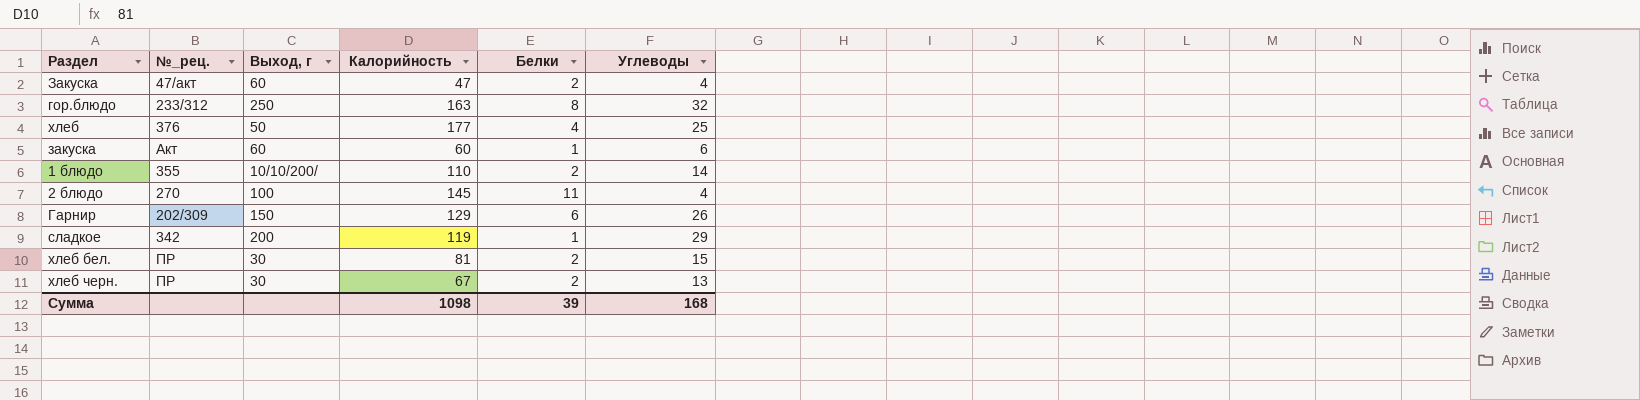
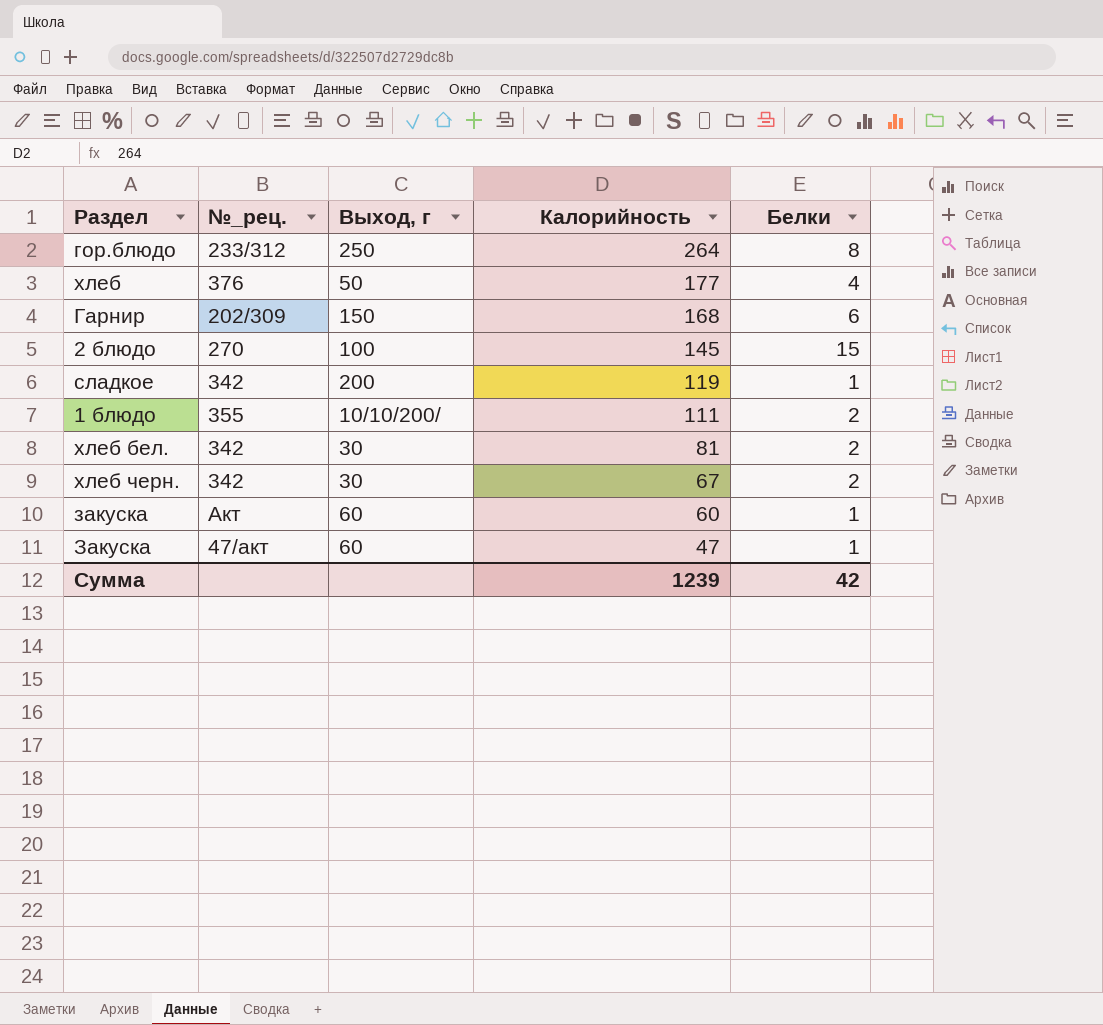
row order: none -> Калорийность descending
column Углеводы | position: 6 -> none
гор.блюдо | Калорийность: 163 -> 264
Гарнир | Калорийность: 129 -> 168
2 блюдо | Белки: 11 -> 15
1 блюдо | Калорийность: 110 -> 111
хлеб бел. | №_рец.: ПР -> 342
хлеб черн. | №_рец.: ПР -> 342
Закуска | Белки: 2 -> 1
Сумма | Калорийность: 1098 -> 1239
Сумма | Белки: 39 -> 42

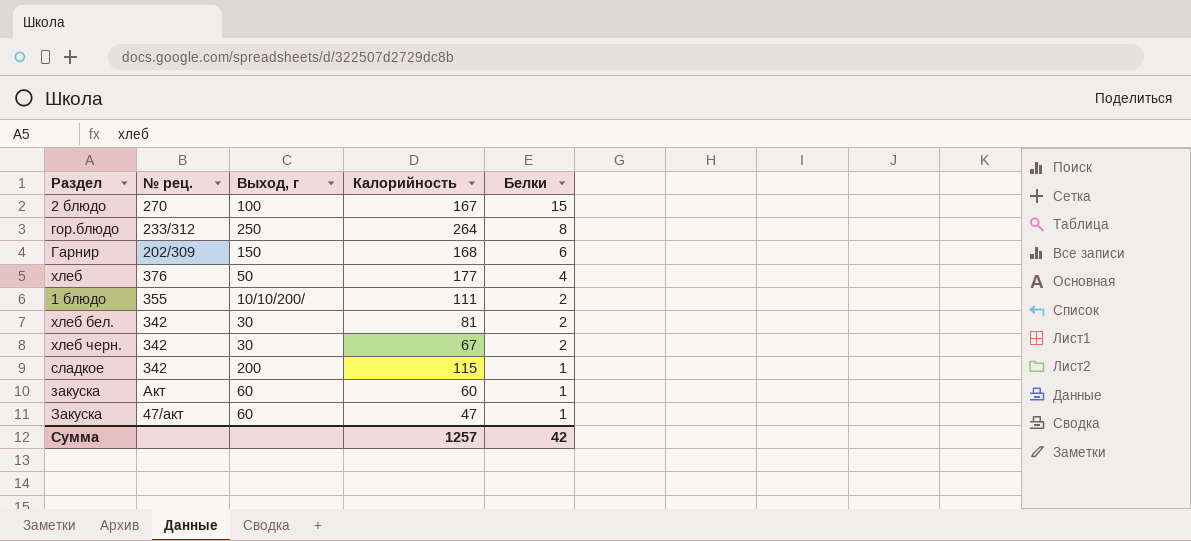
row order: Калорийность descending -> Белки descending
column name: №_рец. -> № рец.
2 блюдо | Калорийность: 145 -> 167
сладкое | Калорийность: 119 -> 115
Сумма | Калорийность: 1239 -> 1257

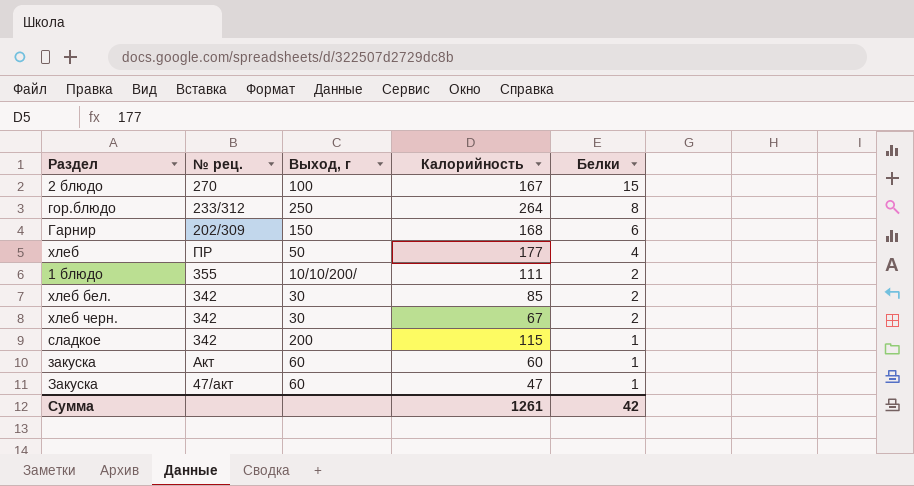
хлеб | № рец.: 376 -> ПР
хлеб бел. | Калорийность: 81 -> 85
Сумма | Калорийность: 1257 -> 1261

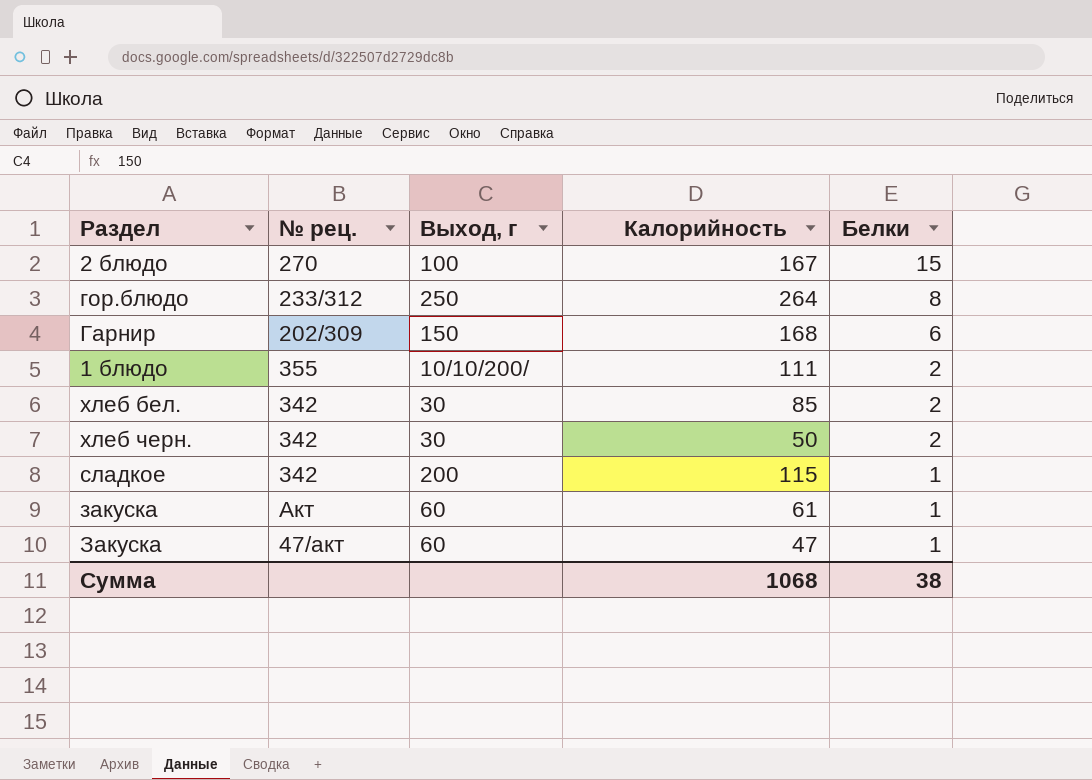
row хлеб: ПР | 50 | 177 | 4 -> none
хлеб черн. | Калорийность: 67 -> 50
закуска | Калорийность: 60 -> 61
Сумма | Калорийность: 1261 -> 1068
Сумма | Белки: 42 -> 38

